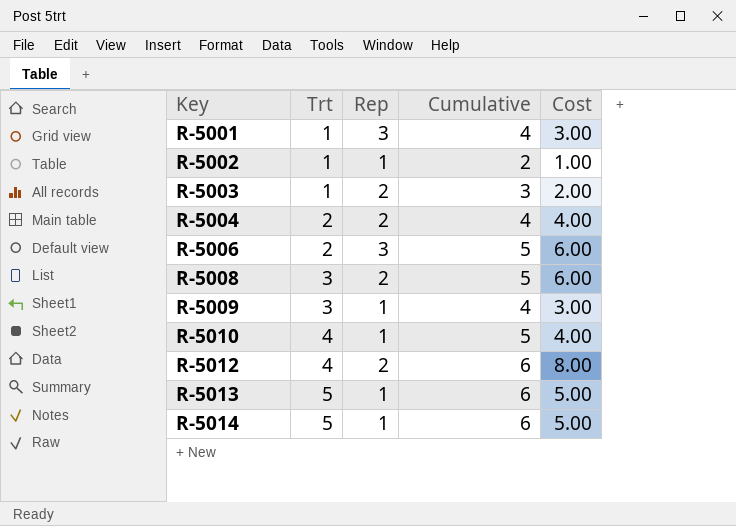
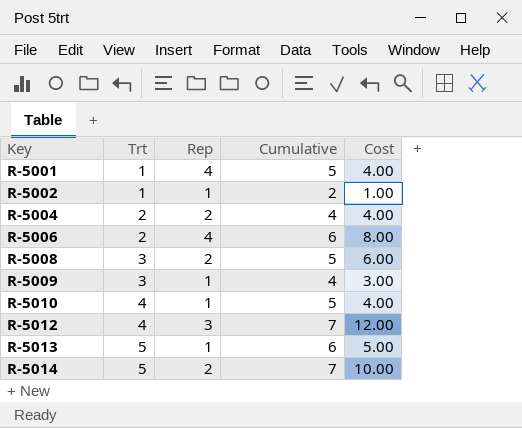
row R-5003: 1 | 2 | 3 | 2.00 -> none
R-5001 | Rep: 3 -> 4
R-5001 | Cumulative: 4 -> 5
R-5001 | Cost: 3.00 -> 4.00
R-5006 | Rep: 3 -> 4
R-5006 | Cumulative: 5 -> 6
R-5006 | Cost: 6.00 -> 8.00
R-5012 | Rep: 2 -> 3
R-5012 | Cumulative: 6 -> 7
R-5012 | Cost: 8.00 -> 12.00
R-5014 | Rep: 1 -> 2
R-5014 | Cumulative: 6 -> 7
R-5014 | Cost: 5.00 -> 10.00

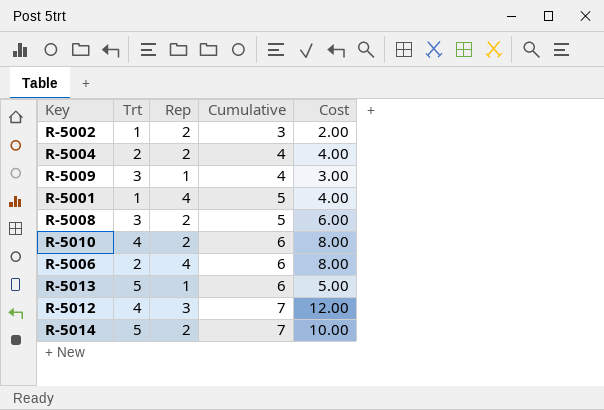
row order: Key ascending -> Cumulative ascending
R-5002 | Rep: 1 -> 2
R-5002 | Cumulative: 2 -> 3
R-5002 | Cost: 1.00 -> 2.00
R-5010 | Rep: 1 -> 2
R-5010 | Cumulative: 5 -> 6
R-5010 | Cost: 4.00 -> 8.00

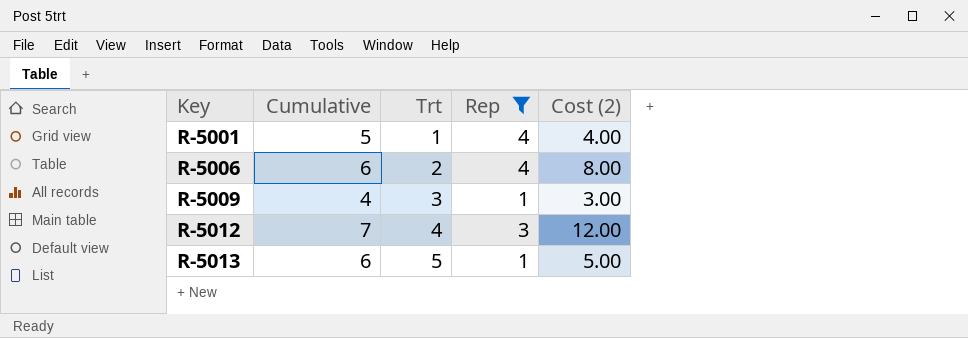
filter: none -> Rep != 2
row order: Cumulative ascending -> Key ascending
column Cumulative | position: 4 -> 2
column name: Cost -> Cost (2)

